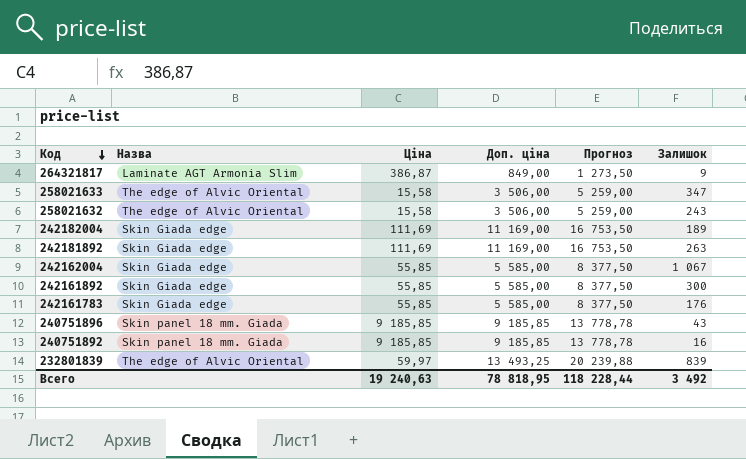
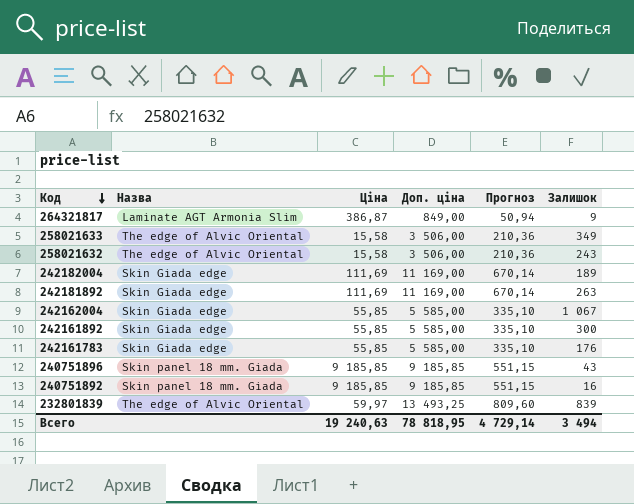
column Прогноз | formula: [Доп. ціна] * 1,5 -> [Доп. ціна] * 0,06
258021633 | Залишок: 347 -> 349
Всего | Прогноз: 118 228,44 -> 4 729,14
Всего | Залишок: 3 492 -> 3 494

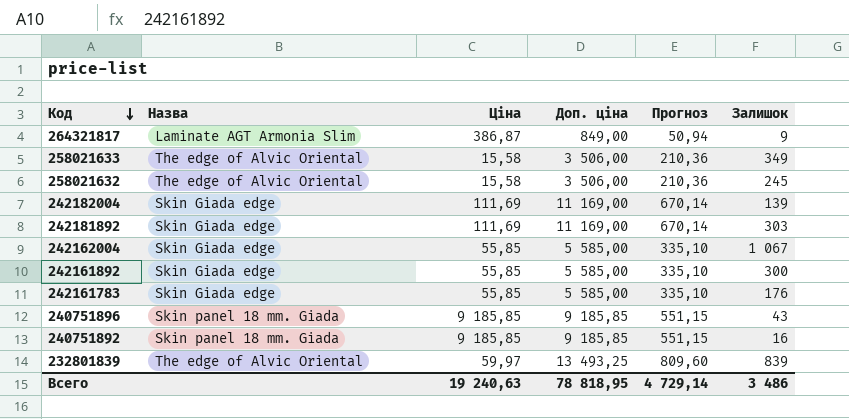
258021632 | Залишок: 243 -> 245
242182004 | Залишок: 189 -> 139
242181892 | Залишок: 263 -> 303
Всего | Залишок: 3 494 -> 3 486

